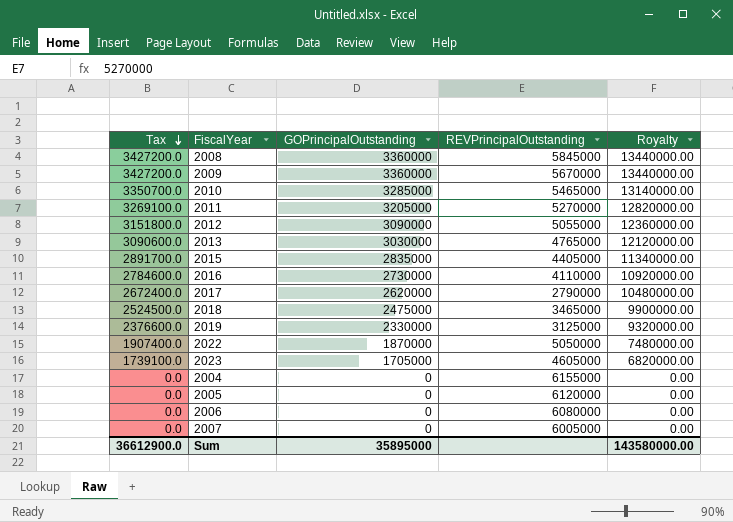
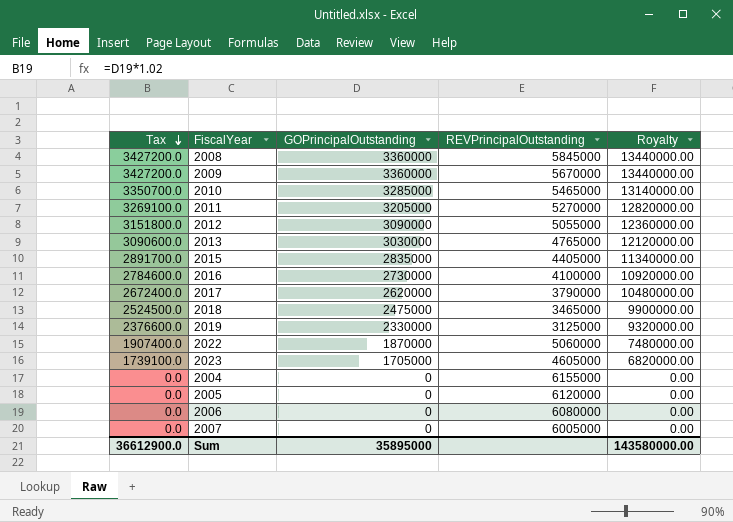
2016 | REVPrincipalOutstanding: 4110000 -> 4100000
2017 | REVPrincipalOutstanding: 2790000 -> 3790000
2022 | REVPrincipalOutstanding: 5050000 -> 5060000

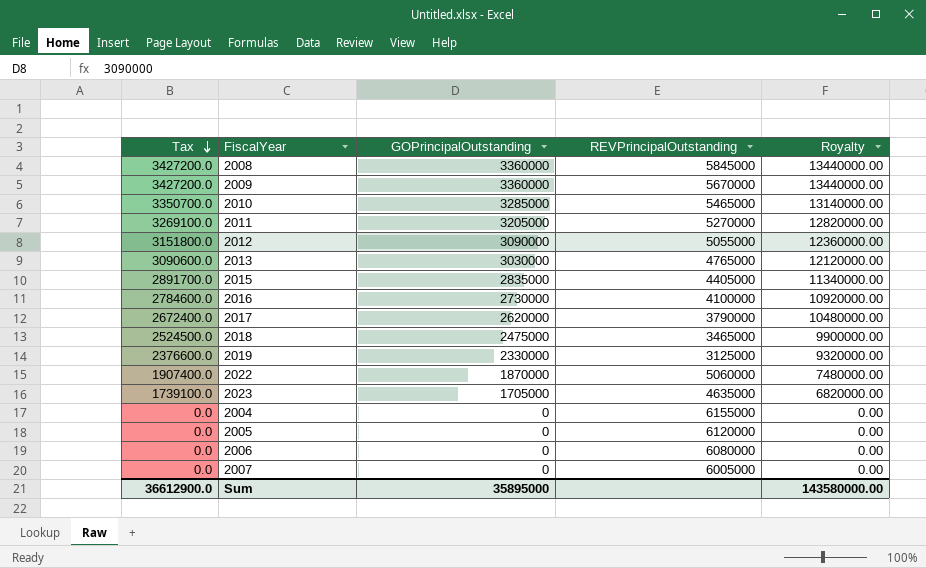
2023 | REVPrincipalOutstanding: 4605000 -> 4635000

